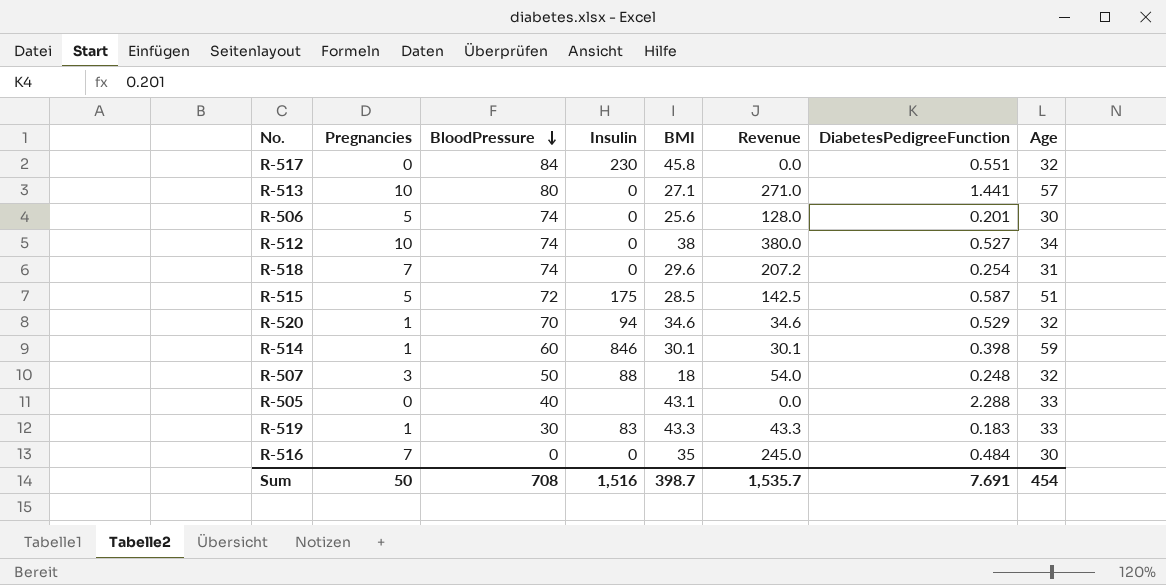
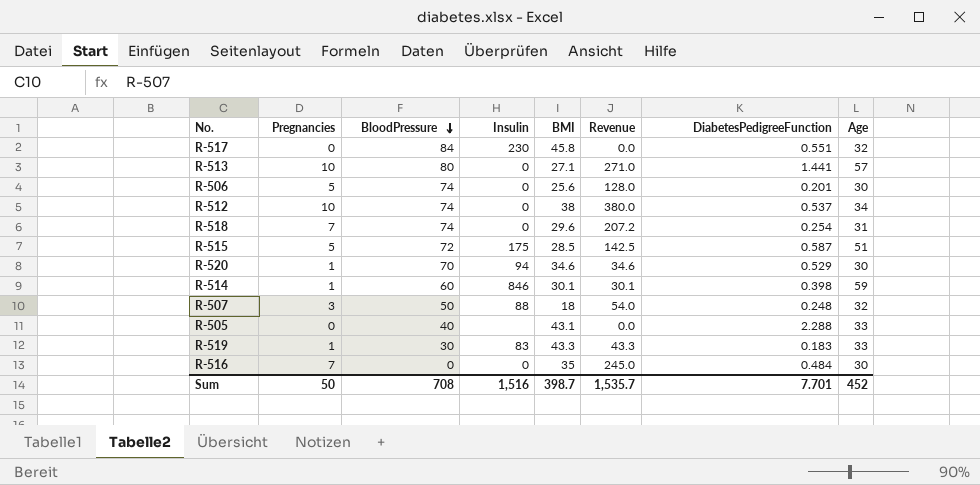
R-512 | DiabetesPedigreeFunction: 0.527 -> 0.537
R-520 | Age: 32 -> 30
Sum | DiabetesPedigreeFunction: 7.691 -> 7.701
Sum | Age: 454 -> 452

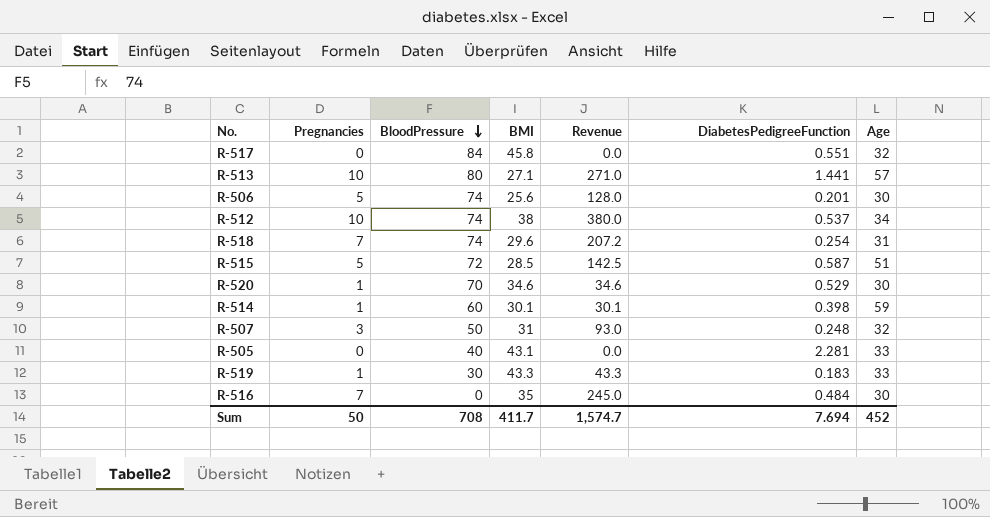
column Insulin | position: 4 -> none
R-507 | BMI: 18 -> 31
R-507 | Revenue: 54.0 -> 93.0
R-505 | DiabetesPedigreeFunction: 2.288 -> 2.281
Sum | BMI: 398.7 -> 411.7
Sum | Revenue: 1,535.7 -> 1,574.7
Sum | DiabetesPedigreeFunction: 7.701 -> 7.694

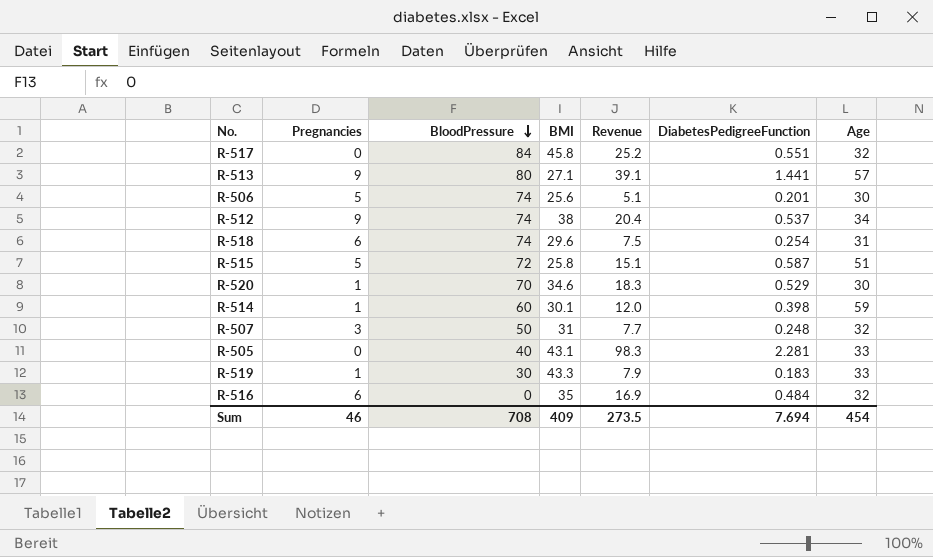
column Revenue | formula: [Pregnancies] * [BMI] -> [BMI] * [DiabetesPedigreeFunction]
R-513 | Pregnancies: 10 -> 9
R-512 | Pregnancies: 10 -> 9
R-518 | Pregnancies: 7 -> 6
R-515 | BMI: 28.5 -> 25.8
R-516 | Pregnancies: 7 -> 6
R-516 | Age: 30 -> 32
Sum | Pregnancies: 50 -> 46
Sum | BMI: 411.7 -> 409
Sum | Revenue: 1,574.7 -> 273.5
Sum | Age: 452 -> 454

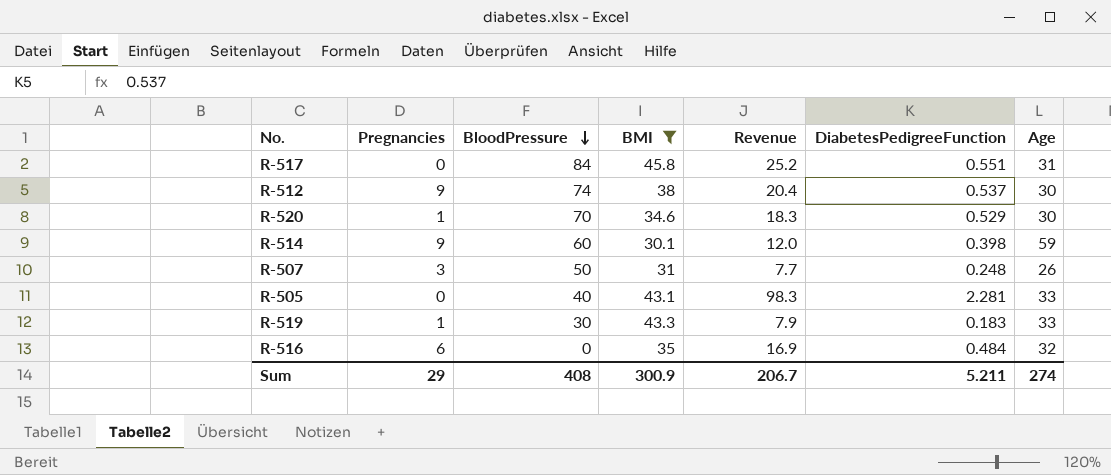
filter: none -> BMI >= 30.1
R-517 | Age: 32 -> 31
R-512 | Age: 34 -> 30
R-514 | Pregnancies: 1 -> 9
R-507 | Age: 32 -> 26
Sum | Pregnancies: 46 -> 29
Sum | BloodPressure: 708 -> 408
Sum | BMI: 409 -> 300.9
Sum | Revenue: 273.5 -> 206.7
Sum | DiabetesPedigreeFunction: 7.694 -> 5.211
Sum | Age: 454 -> 274

